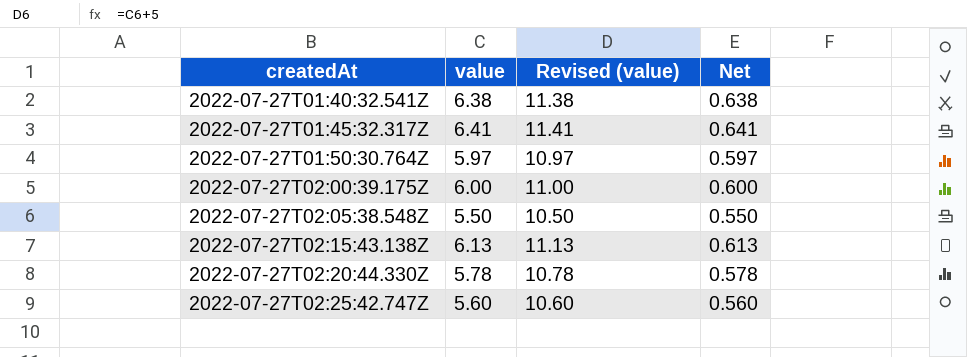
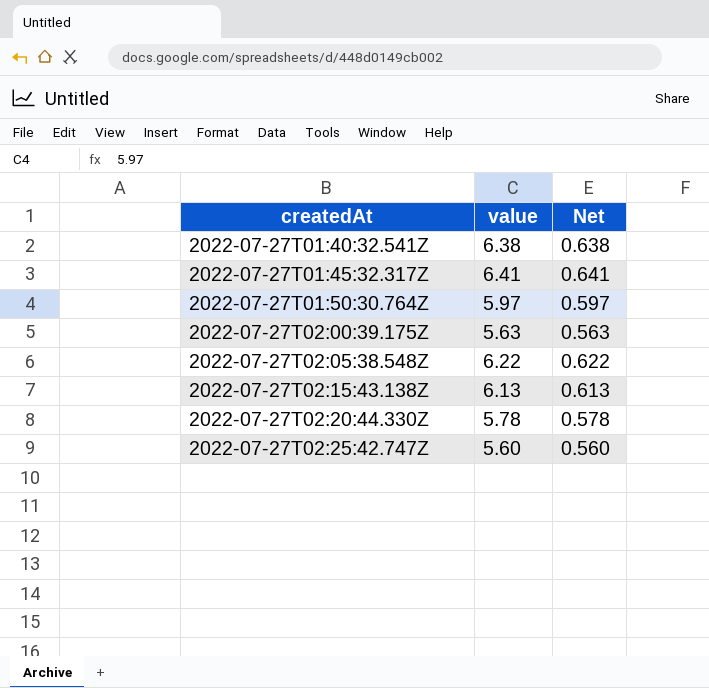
column Revised (value) | formula: [value] + 5 -> none
2022-07-27T02:00:39.175Z | value: 6.00 -> 5.63
2022-07-27T02:00:39.175Z | Net: 0.600 -> 0.563
2022-07-27T02:05:38.548Z | value: 5.50 -> 6.22
2022-07-27T02:05:38.548Z | Net: 0.550 -> 0.622

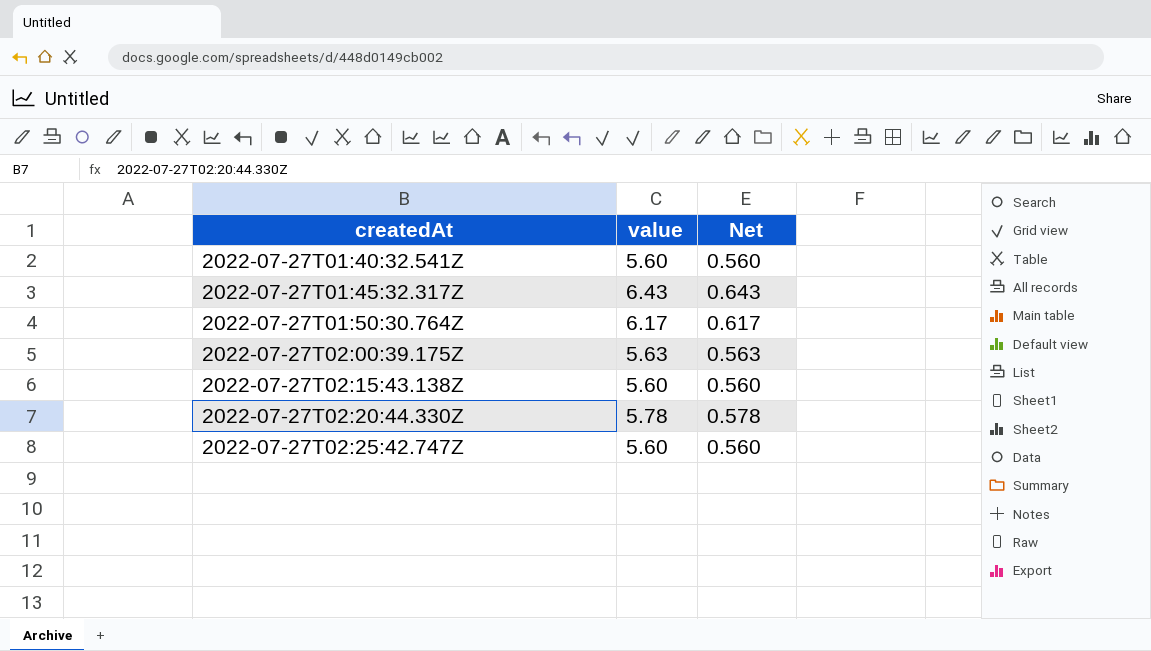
row 2022-07-27T02:05:38.548Z: 6.22 | 0.622 -> none
2022-07-27T01:40:32.541Z | value: 6.38 -> 5.60
2022-07-27T01:40:32.541Z | Net: 0.638 -> 0.560
2022-07-27T01:45:32.317Z | value: 6.41 -> 6.43
2022-07-27T01:45:32.317Z | Net: 0.641 -> 0.643
2022-07-27T01:50:30.764Z | value: 5.97 -> 6.17
2022-07-27T01:50:30.764Z | Net: 0.597 -> 0.617
2022-07-27T02:15:43.138Z | value: 6.13 -> 5.60
2022-07-27T02:15:43.138Z | Net: 0.613 -> 0.560

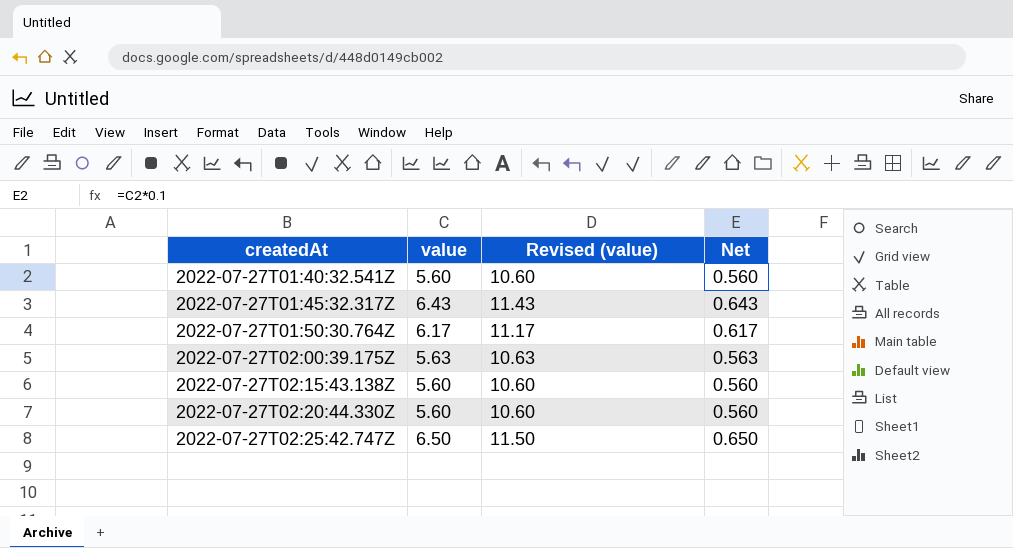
column Revised (value) | formula: none -> [value] + 5
2022-07-27T02:20:44.330Z | value: 5.78 -> 5.60
2022-07-27T02:20:44.330Z | Net: 0.578 -> 0.560
2022-07-27T02:25:42.747Z | value: 5.60 -> 6.50
2022-07-27T02:25:42.747Z | Net: 0.560 -> 0.650

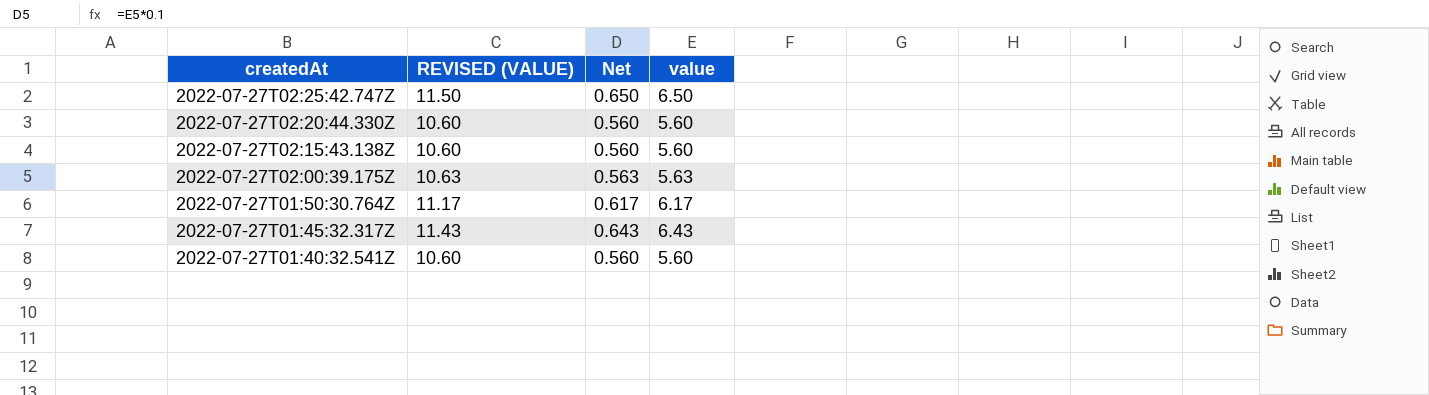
row order: createdAt ascending -> createdAt descending
column name: Revised (value) -> REVISED (VALUE)
column value | position: 2 -> 4

